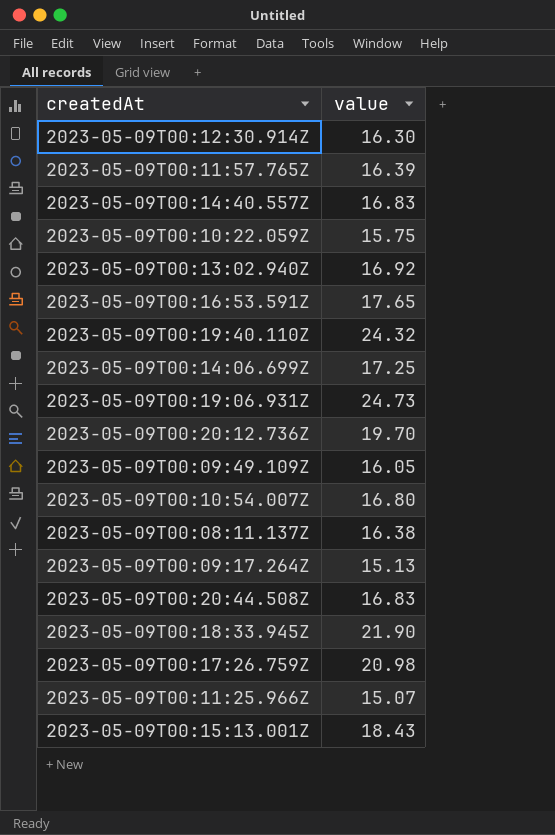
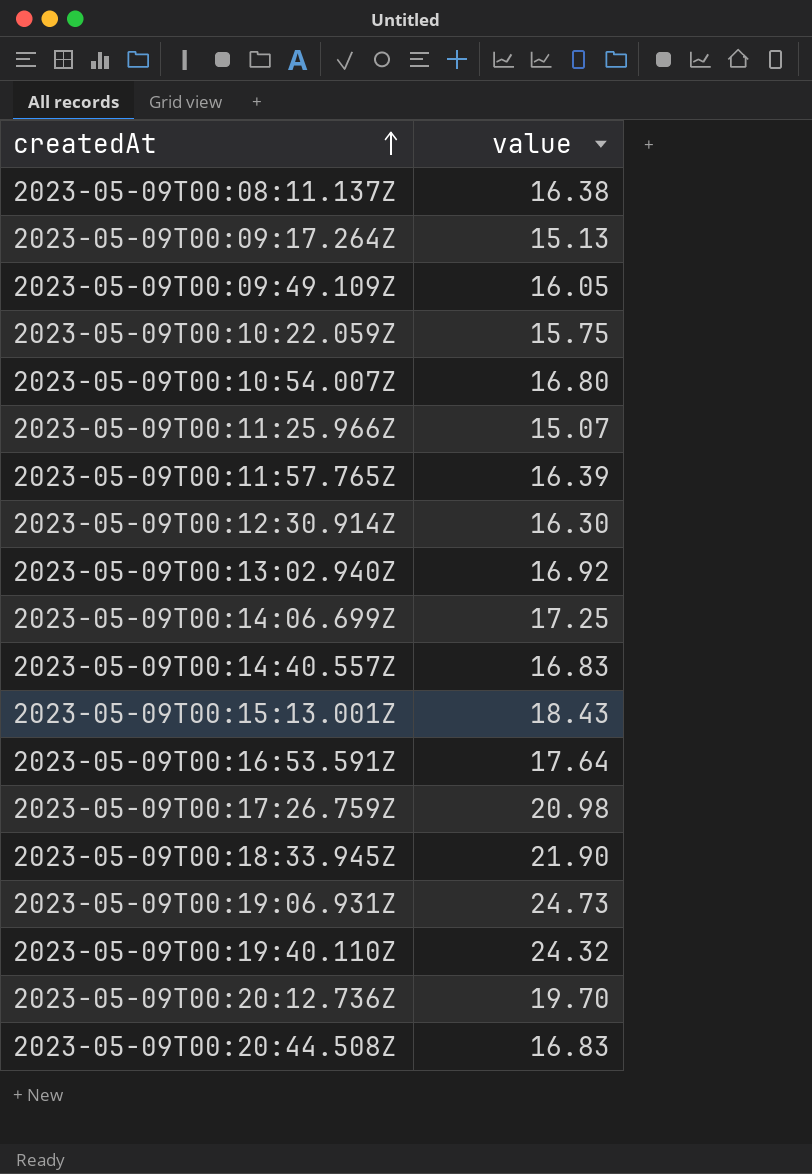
row order: none -> createdAt ascending
2023-05-09T00:16:53.591Z | value: 17.65 -> 17.64

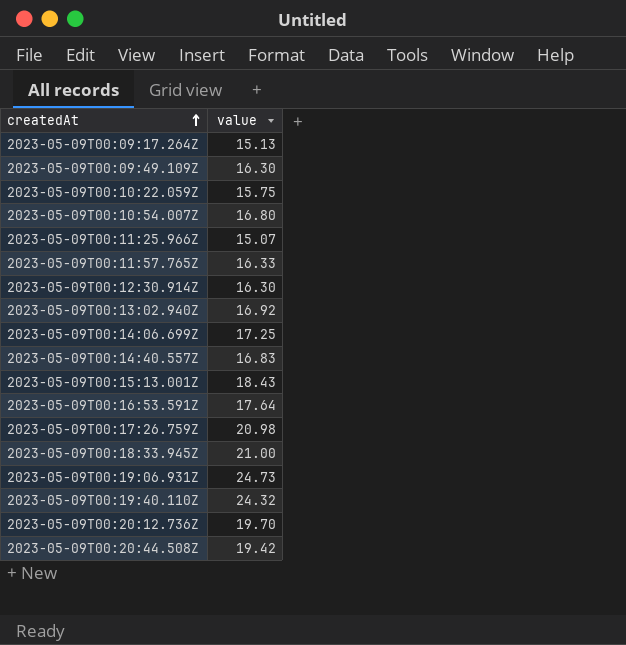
row 2023-05-09T00:08:11.137Z: 16.38 -> none
2023-05-09T00:09:49.109Z | value: 16.05 -> 16.30
2023-05-09T00:11:57.765Z | value: 16.39 -> 16.33
2023-05-09T00:18:33.945Z | value: 21.90 -> 21.00
2023-05-09T00:20:44.508Z | value: 16.83 -> 19.42

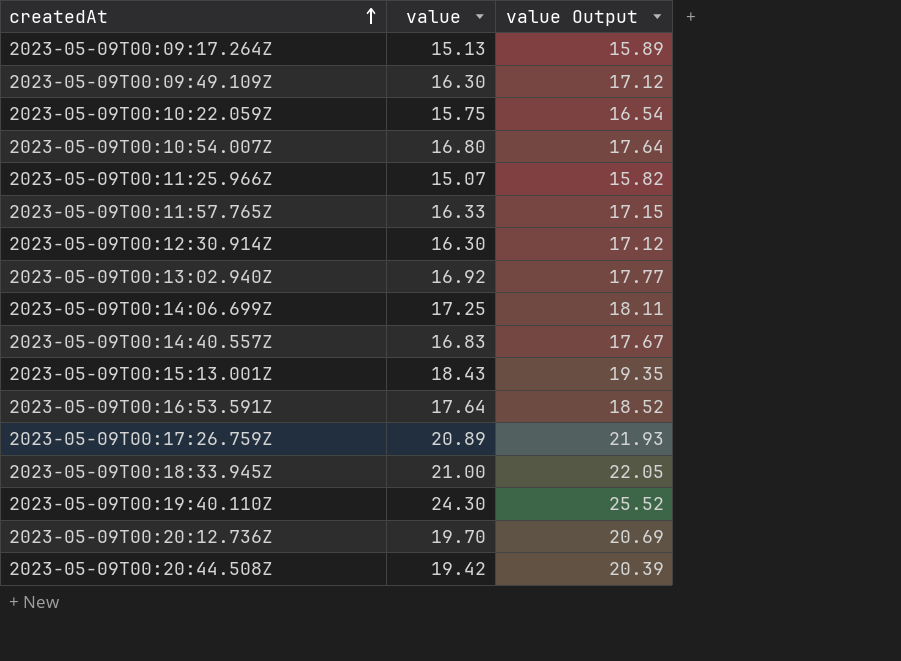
column value Output | formula: none -> [value] * 1.05
row 2023-05-09T00:19:06.931Z: 24.73 -> none
2023-05-09T00:17:26.759Z | value: 20.98 -> 20.89
2023-05-09T00:19:40.110Z | value: 24.32 -> 24.30

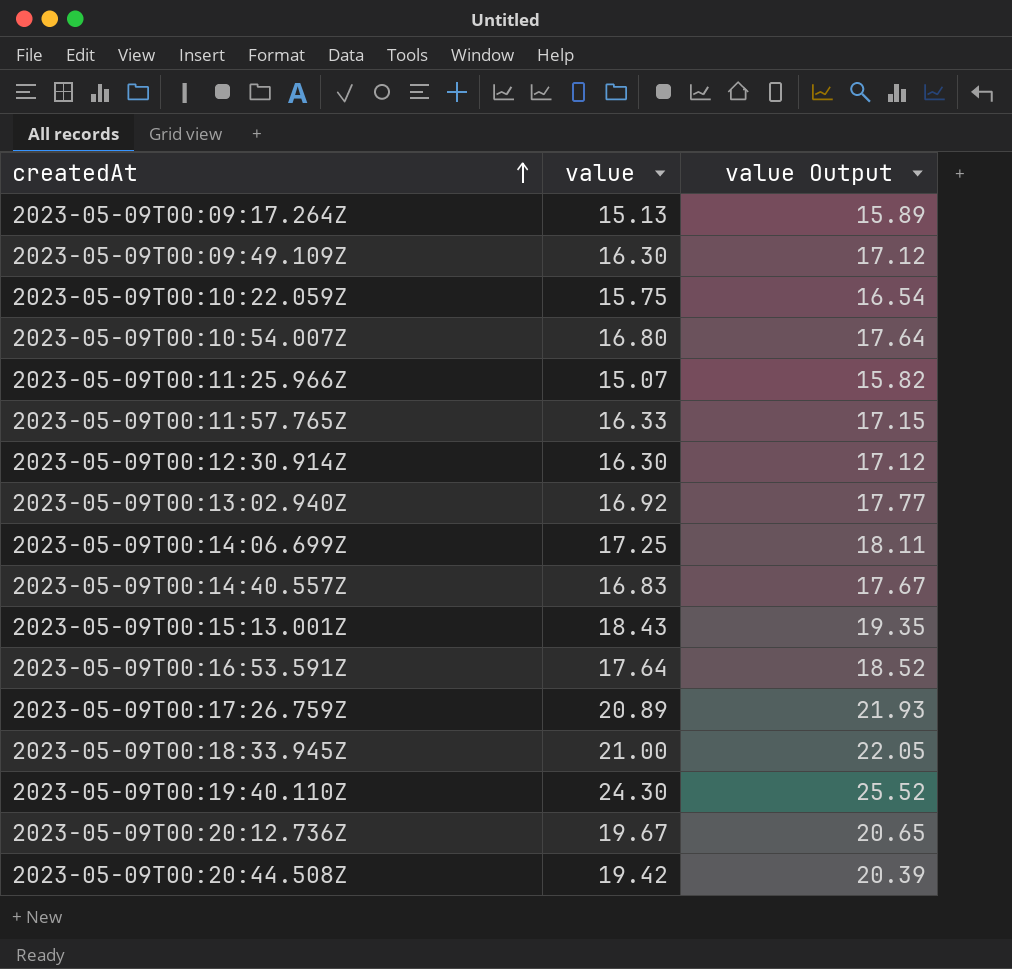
2023-05-09T00:20:12.736Z | value: 19.70 -> 19.67
2023-05-09T00:20:12.736Z | value Output: 20.69 -> 20.65

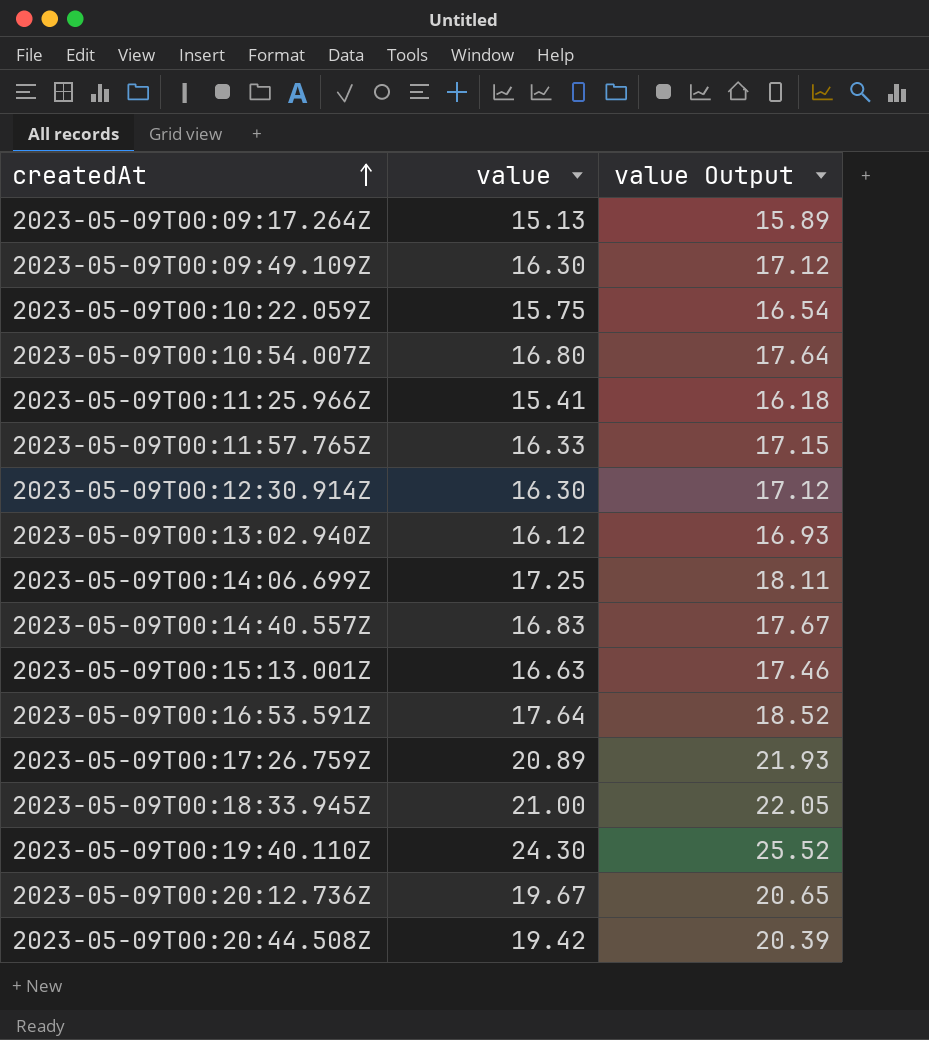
2023-05-09T00:11:25.966Z | value: 15.07 -> 15.41
2023-05-09T00:11:25.966Z | value Output: 15.82 -> 16.18
2023-05-09T00:13:02.940Z | value: 16.92 -> 16.12
2023-05-09T00:13:02.940Z | value Output: 17.77 -> 16.93
2023-05-09T00:15:13.001Z | value: 18.43 -> 16.63
2023-05-09T00:15:13.001Z | value Output: 19.35 -> 17.46

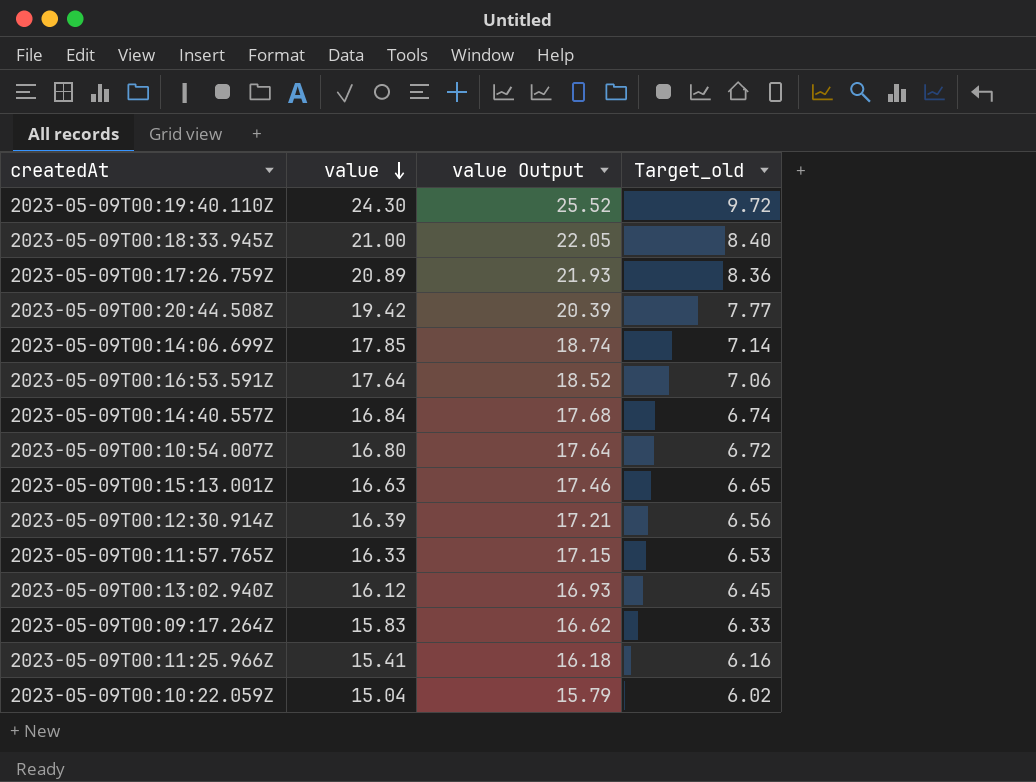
row order: createdAt ascending -> value descending
column Target_old | formula: none -> [value] * 0.4
row 2023-05-09T00:09:49.109Z: 16.30 | 17.12 -> none
row 2023-05-09T00:20:12.736Z: 19.67 | 20.65 -> none
2023-05-09T00:14:06.699Z | value: 17.25 -> 17.85
2023-05-09T00:14:06.699Z | value Output: 18.11 -> 18.74
2023-05-09T00:14:40.557Z | value: 16.83 -> 16.84
2023-05-09T00:14:40.557Z | value Output: 17.67 -> 17.68
2023-05-09T00:12:30.914Z | value: 16.30 -> 16.39
2023-05-09T00:12:30.914Z | value Output: 17.12 -> 17.21
2023-05-09T00:09:17.264Z | value: 15.13 -> 15.83
2023-05-09T00:09:17.264Z | value Output: 15.89 -> 16.62
2023-05-09T00:10:22.059Z | value: 15.75 -> 15.04
2023-05-09T00:10:22.059Z | value Output: 16.54 -> 15.79

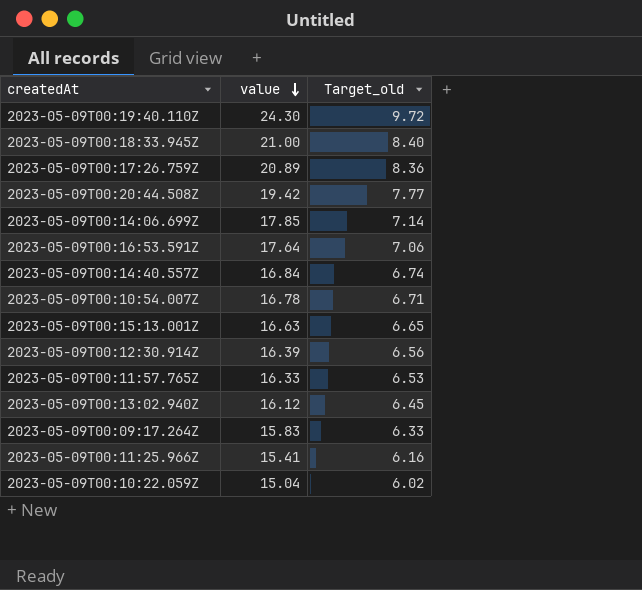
column value Output | formula: [value] * 1.05 -> none
2023-05-09T00:10:54.007Z | value: 16.80 -> 16.78
2023-05-09T00:10:54.007Z | Target_old: 6.72 -> 6.71

